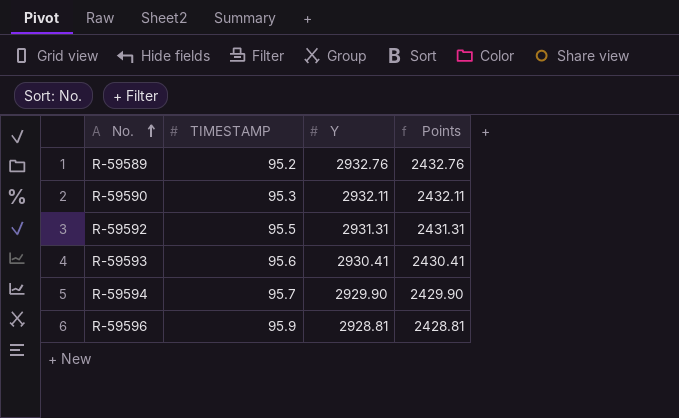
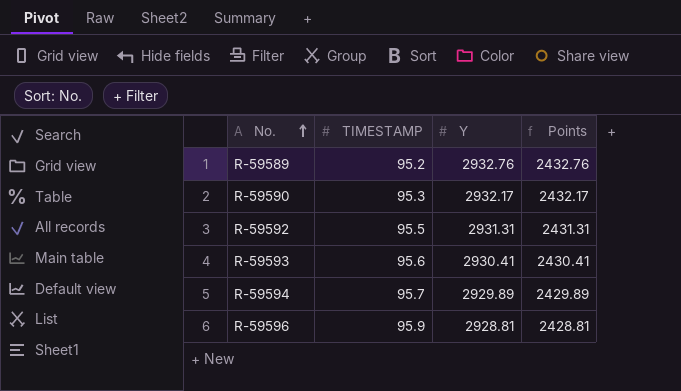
R-59590 | Y: 2932.11 -> 2932.17
R-59590 | Points: 2432.11 -> 2432.17
R-59594 | Y: 2929.90 -> 2929.89
R-59594 | Points: 2429.90 -> 2429.89

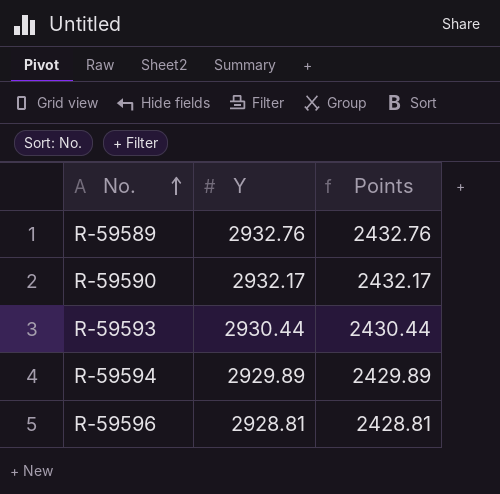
column TIMESTAMP | position: 2 -> none
row R-59592: 95.5 | 2931.31 | 2431.31 -> none
R-59593 | Y: 2930.41 -> 2930.44
R-59593 | Points: 2430.41 -> 2430.44

